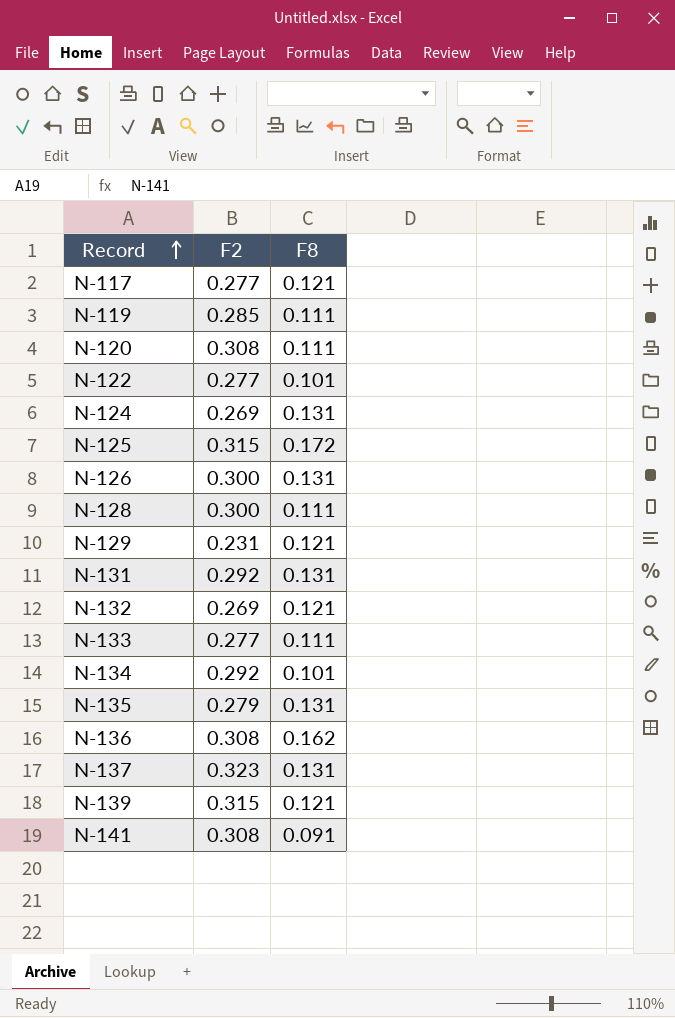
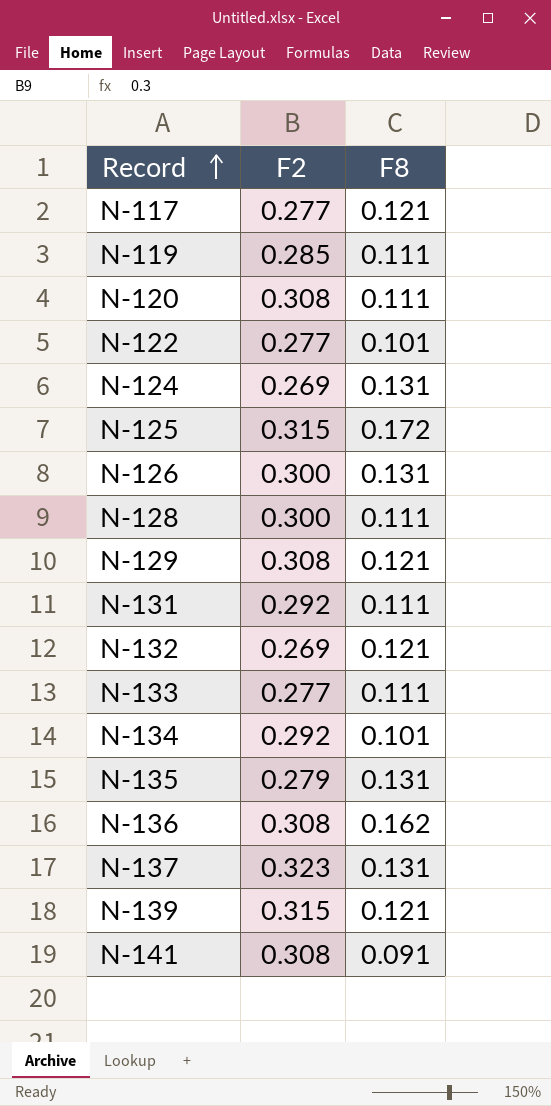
N-129 | F2: 0.231 -> 0.308
N-131 | F8: 0.131 -> 0.111

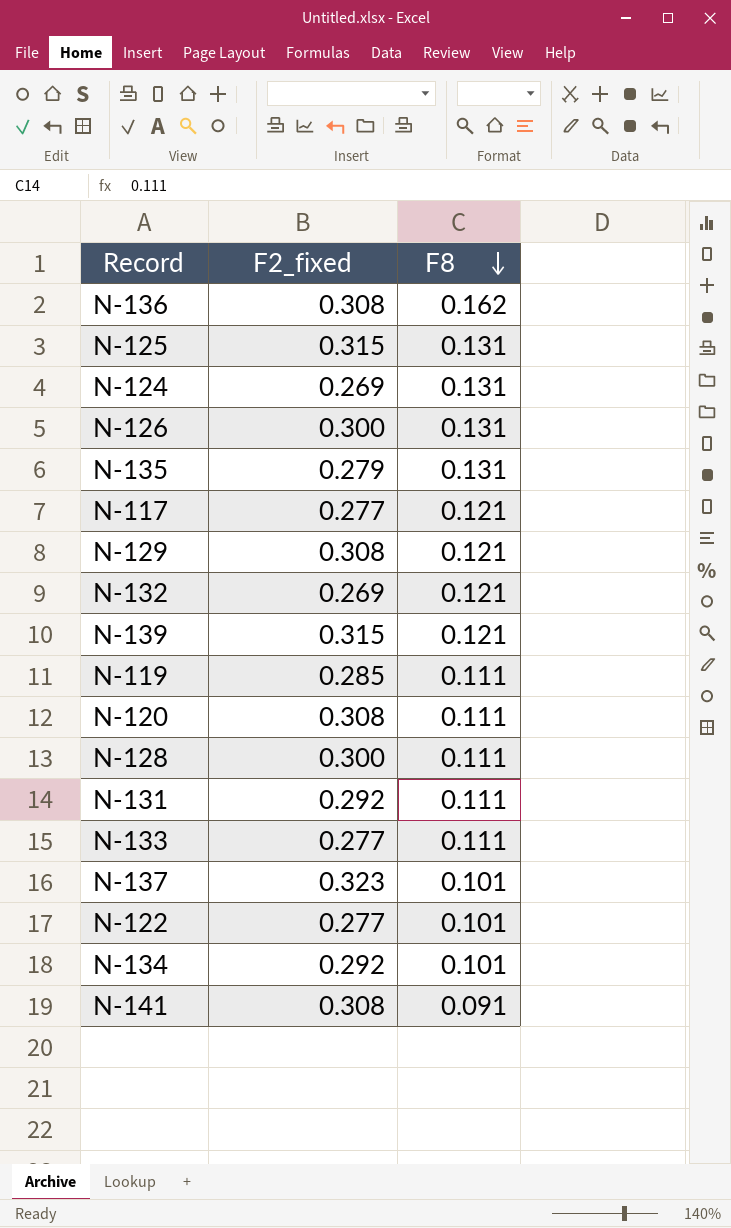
row order: Record ascending -> F8 descending
column name: F2 -> F2_fixed
N-125 | F8: 0.172 -> 0.131
N-137 | F8: 0.131 -> 0.101

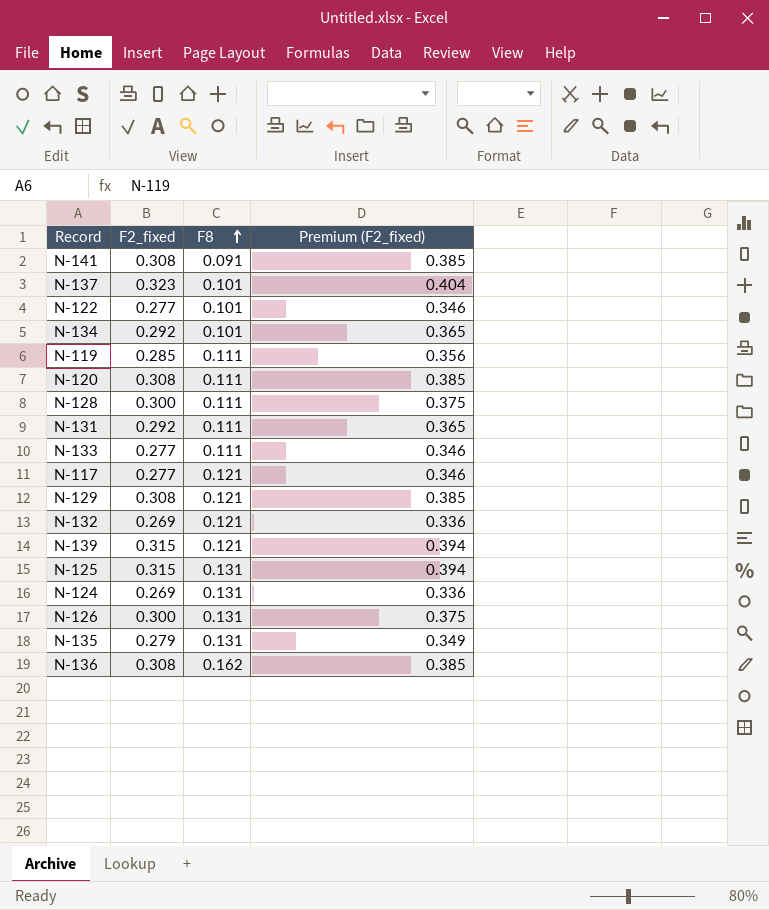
row order: F8 descending -> F8 ascending
column Premium (F2_fixed) | formula: none -> [F2_fixed] * 1.25

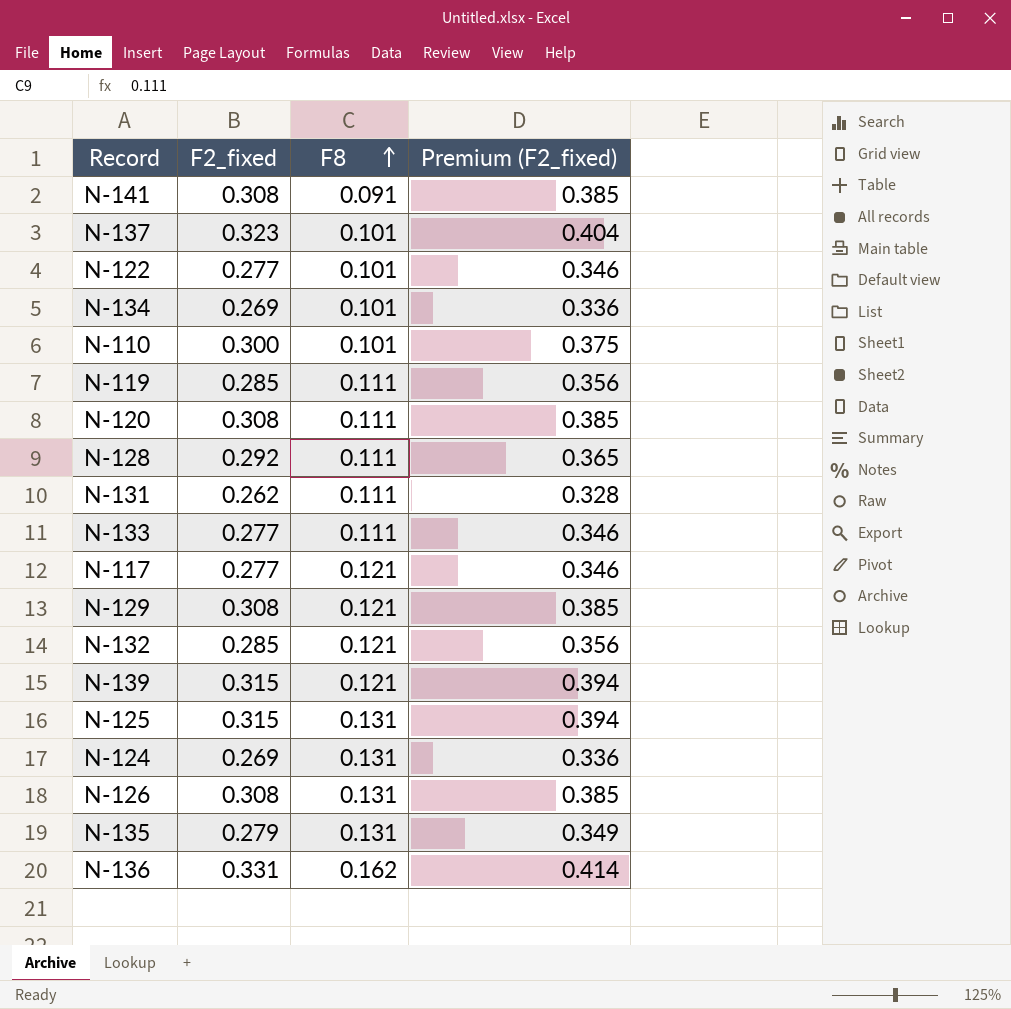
N-134 | F2_fixed: 0.292 -> 0.269
N-134 | Premium (F2_fixed): 0.365 -> 0.336
row N-110: none -> 0.300 | 0.101 | 0.375
N-128 | F2_fixed: 0.300 -> 0.292
N-128 | Premium (F2_fixed): 0.375 -> 0.365
N-131 | F2_fixed: 0.292 -> 0.262
N-131 | Premium (F2_fixed): 0.365 -> 0.328
N-132 | F2_fixed: 0.269 -> 0.285
N-132 | Premium (F2_fixed): 0.336 -> 0.356
N-126 | F2_fixed: 0.300 -> 0.308
N-126 | Premium (F2_fixed): 0.375 -> 0.385
N-136 | F2_fixed: 0.308 -> 0.331
N-136 | Premium (F2_fixed): 0.385 -> 0.414

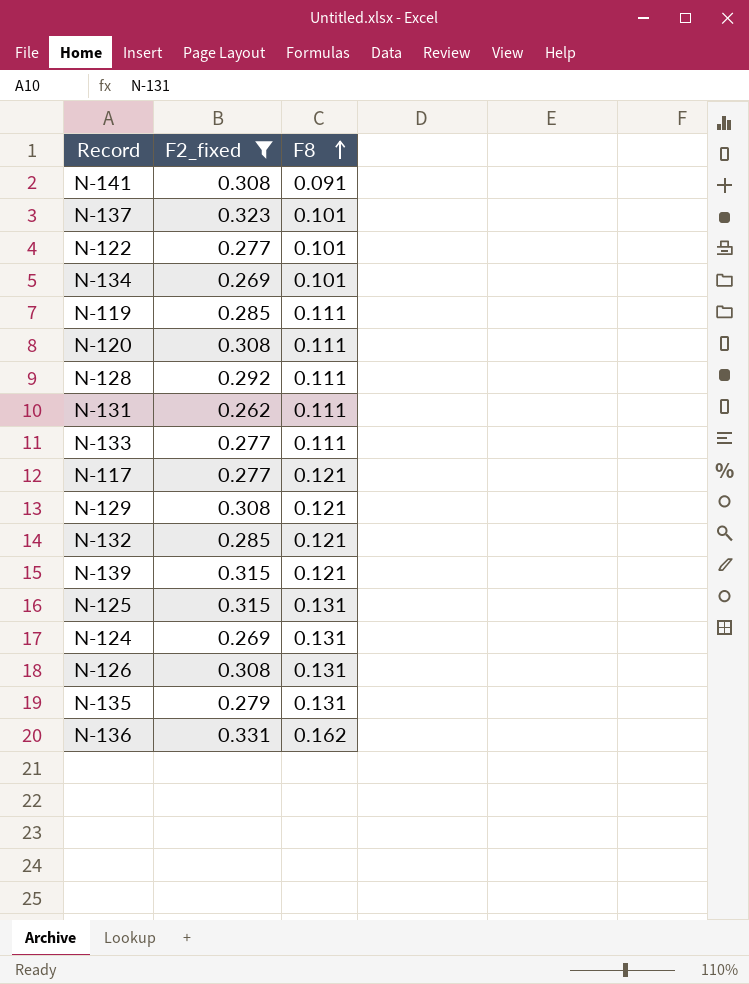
filter: none -> F2_fixed != 0.300
column Premium (F2_fixed) | formula: [F2_fixed] * 1.25 -> none

